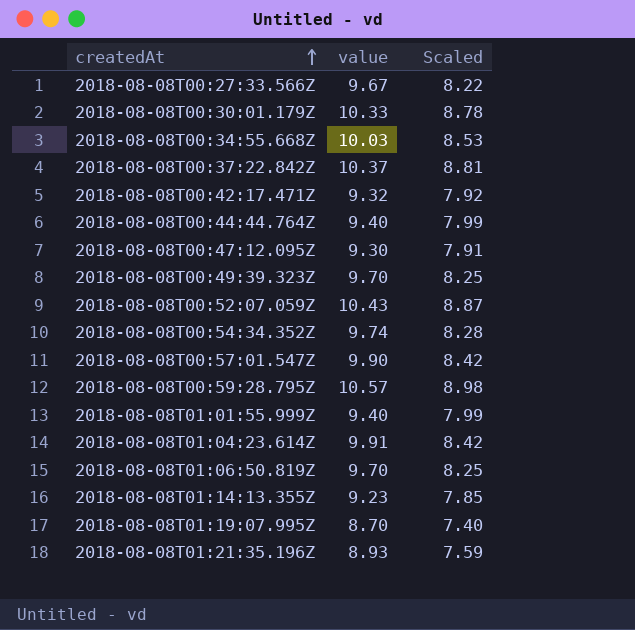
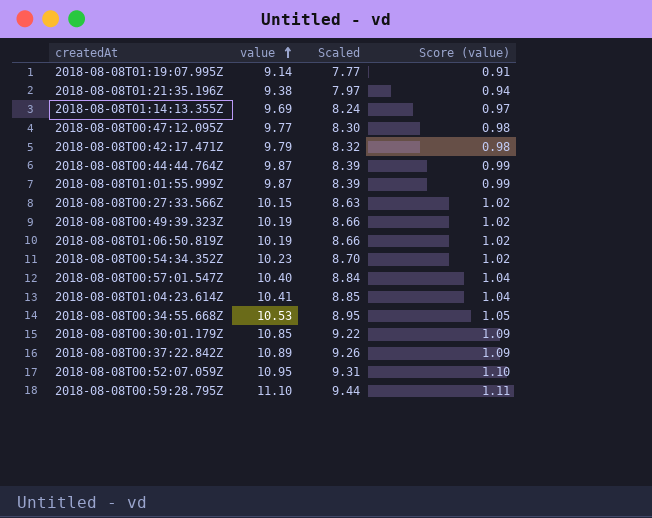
row order: createdAt ascending -> value ascending
column Score (value) | formula: none -> [value] * 0.1
2018-08-08T01:19:07.995Z | value: 8.70 -> 9.14
2018-08-08T01:19:07.995Z | Scaled: 7.40 -> 7.77
2018-08-08T01:21:35.196Z | value: 8.93 -> 9.38
2018-08-08T01:21:35.196Z | Scaled: 7.59 -> 7.97
2018-08-08T01:14:13.355Z | value: 9.23 -> 9.69
2018-08-08T01:14:13.355Z | Scaled: 7.85 -> 8.24
2018-08-08T00:47:12.095Z | value: 9.30 -> 9.77
2018-08-08T00:47:12.095Z | Scaled: 7.91 -> 8.30
2018-08-08T00:42:17.471Z | value: 9.32 -> 9.79
2018-08-08T00:42:17.471Z | Scaled: 7.92 -> 8.32
2018-08-08T00:44:44.764Z | value: 9.40 -> 9.87
2018-08-08T00:44:44.764Z | Scaled: 7.99 -> 8.39
2018-08-08T01:01:55.999Z | value: 9.40 -> 9.87
2018-08-08T01:01:55.999Z | Scaled: 7.99 -> 8.39
2018-08-08T00:27:33.566Z | value: 9.67 -> 10.15
2018-08-08T00:27:33.566Z | Scaled: 8.22 -> 8.63
2018-08-08T00:49:39.323Z | value: 9.70 -> 10.19
2018-08-08T00:49:39.323Z | Scaled: 8.25 -> 8.66
2018-08-08T01:06:50.819Z | value: 9.70 -> 10.19
2018-08-08T01:06:50.819Z | Scaled: 8.25 -> 8.66
2018-08-08T00:54:34.352Z | value: 9.74 -> 10.23
2018-08-08T00:54:34.352Z | Scaled: 8.28 -> 8.70
2018-08-08T00:57:01.547Z | value: 9.90 -> 10.40
2018-08-08T00:57:01.547Z | Scaled: 8.42 -> 8.84
2018-08-08T01:04:23.614Z | value: 9.91 -> 10.41
2018-08-08T01:04:23.614Z | Scaled: 8.42 -> 8.85
2018-08-08T00:34:55.668Z | value: 10.03 -> 10.53
2018-08-08T00:34:55.668Z | Scaled: 8.53 -> 8.95
2018-08-08T00:30:01.179Z | value: 10.33 -> 10.85
2018-08-08T00:30:01.179Z | Scaled: 8.78 -> 9.22
2018-08-08T00:37:22.842Z | value: 10.37 -> 10.89
2018-08-08T00:37:22.842Z | Scaled: 8.81 -> 9.26
2018-08-08T00:52:07.059Z | value: 10.43 -> 10.95
2018-08-08T00:52:07.059Z | Scaled: 8.87 -> 9.31
2018-08-08T00:59:28.795Z | value: 10.57 -> 11.10
2018-08-08T00:59:28.795Z | Scaled: 8.98 -> 9.44

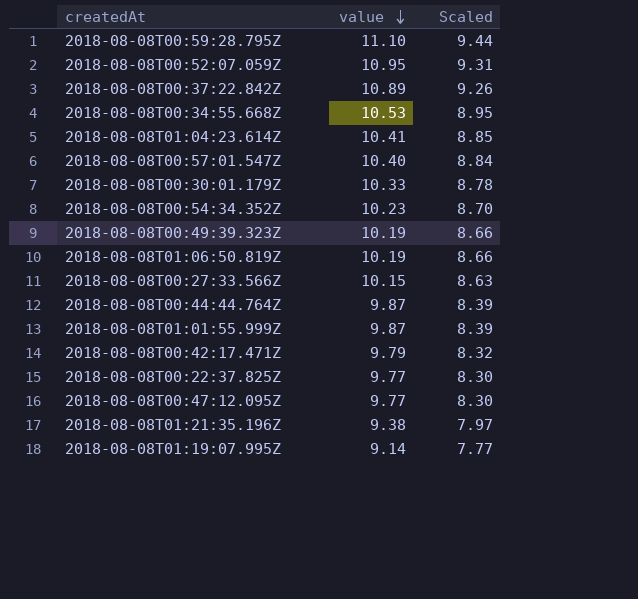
row order: value ascending -> value descending
column Score (value) | formula: [value] * 0.1 -> none
row 2018-08-08T01:14:13.355Z: 9.69 | 8.24 | 0.97 -> none
2018-08-08T00:30:01.179Z | value: 10.85 -> 10.33
2018-08-08T00:30:01.179Z | Scaled: 9.22 -> 8.78
row 2018-08-08T00:22:37.825Z: none -> 9.77 | 8.30

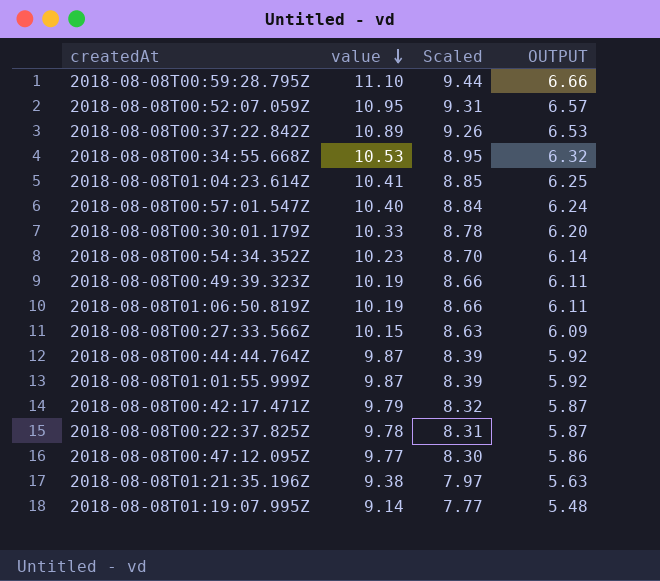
column OUTPUT | formula: none -> [value] * 0.6
2018-08-08T00:22:37.825Z | value: 9.77 -> 9.78
2018-08-08T00:22:37.825Z | Scaled: 8.30 -> 8.31

